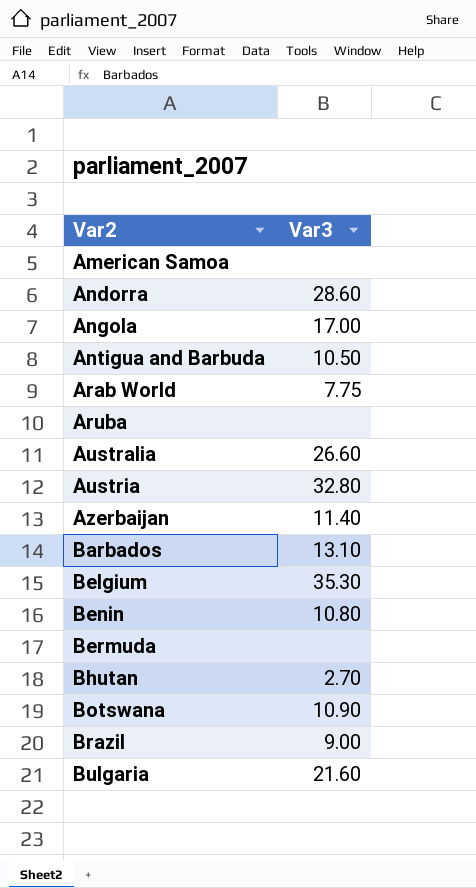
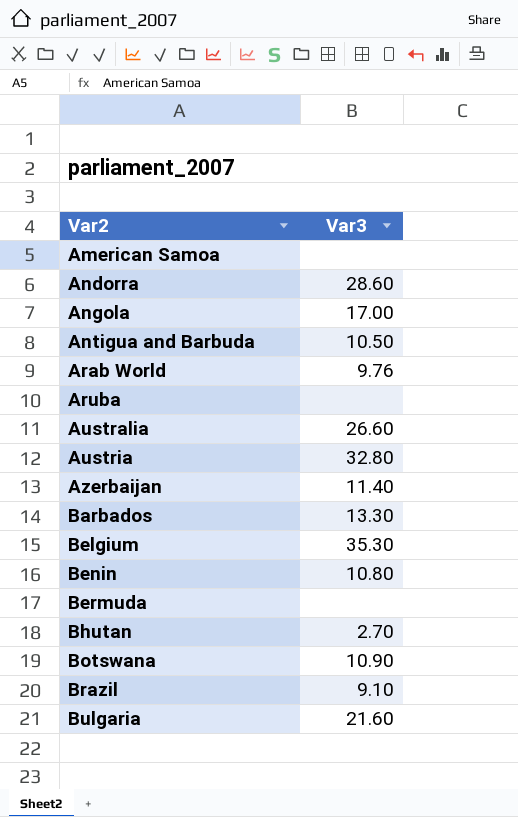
Arab World | Var3: 7.75 -> 9.76
Barbados | Var3: 13.10 -> 13.30
Brazil | Var3: 9.00 -> 9.10

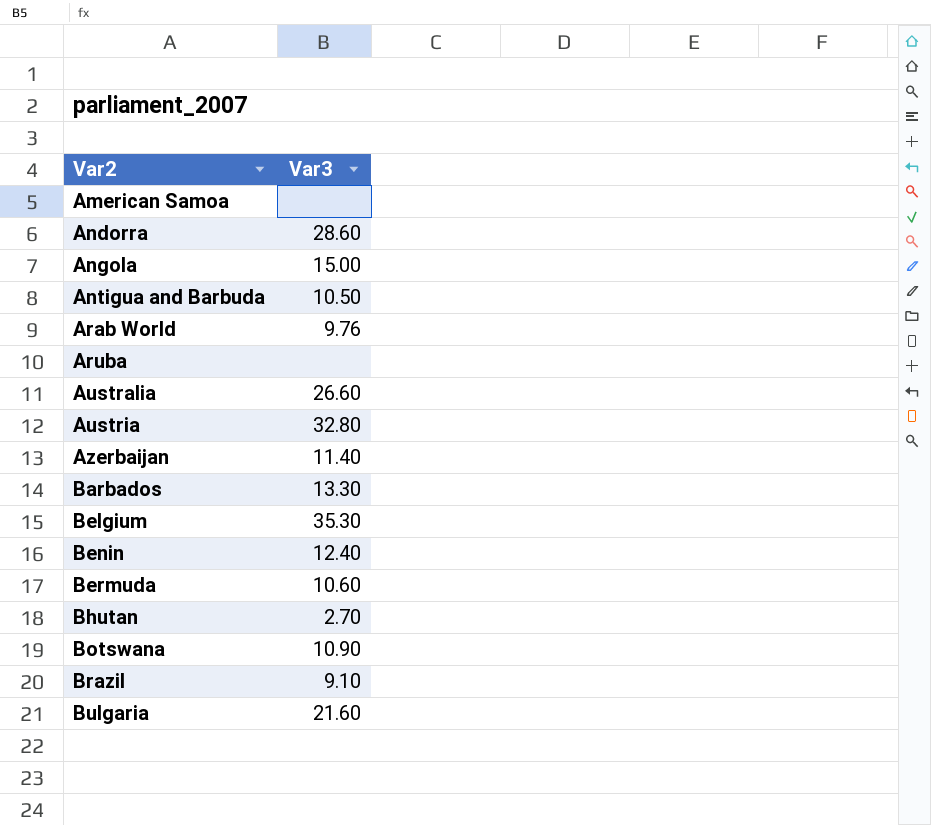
Angola | Var3: 17.00 -> 15.00
Benin | Var3: 10.80 -> 12.40
Bermuda | Var3: none -> 10.60

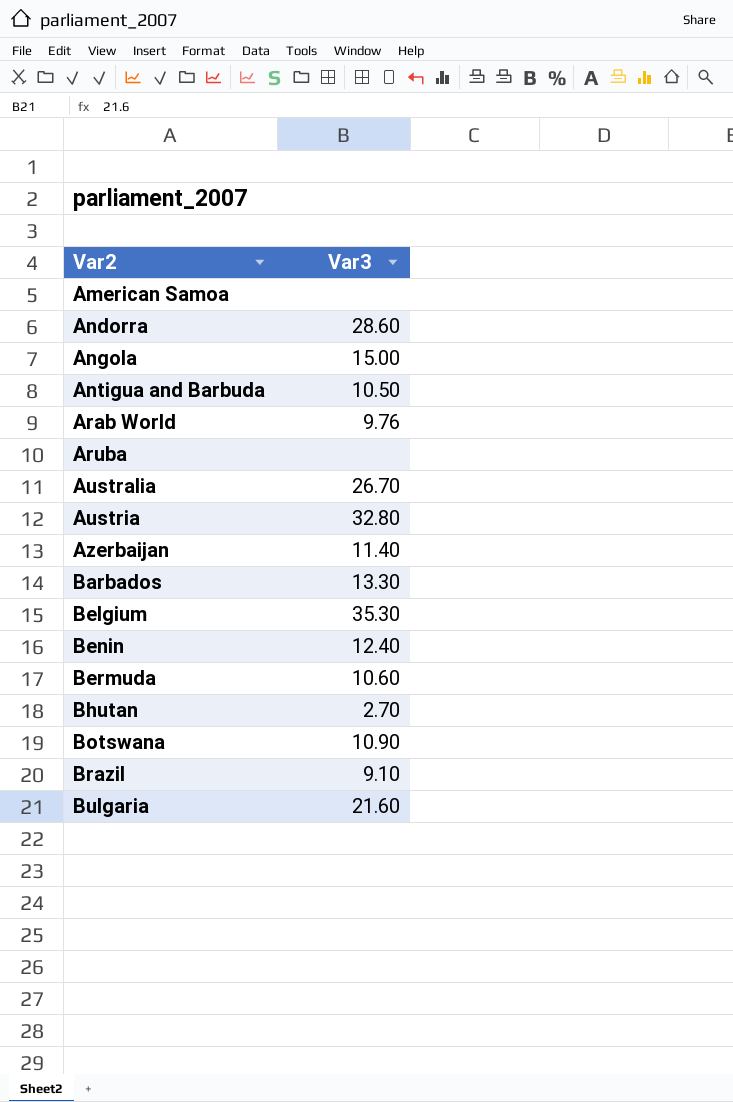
Australia | Var3: 26.60 -> 26.70

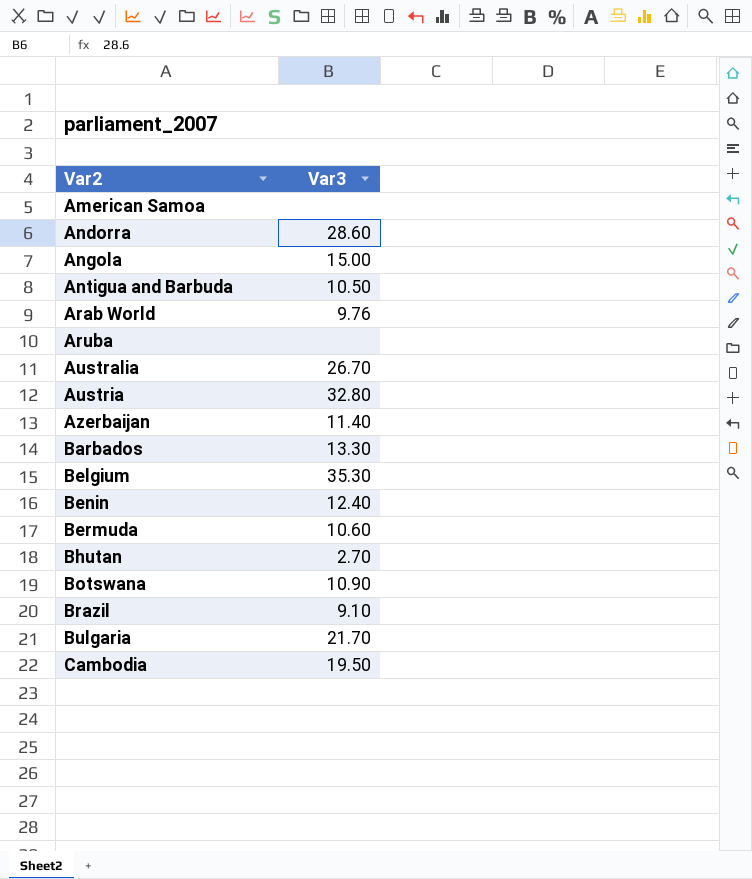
Bulgaria | Var3: 21.60 -> 21.70
row Cambodia: none -> 19.50

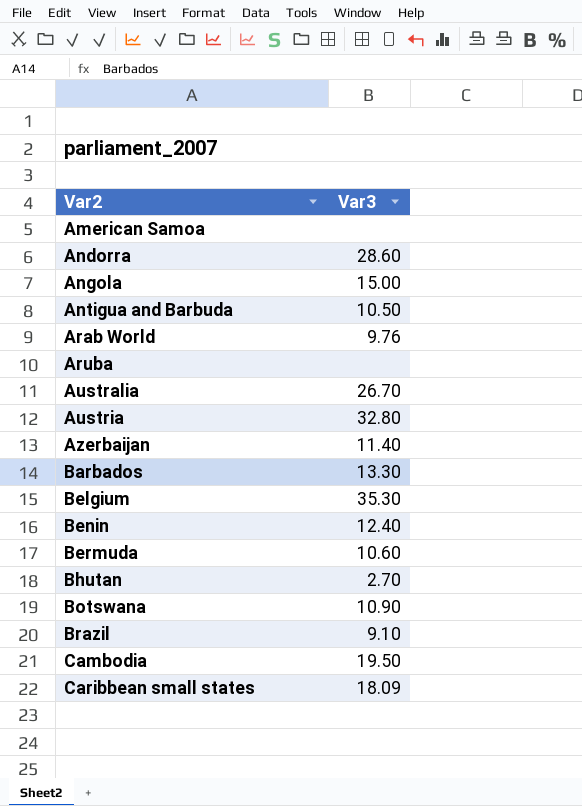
row Bulgaria: 21.70 -> none
row Caribbean small states: none -> 18.09

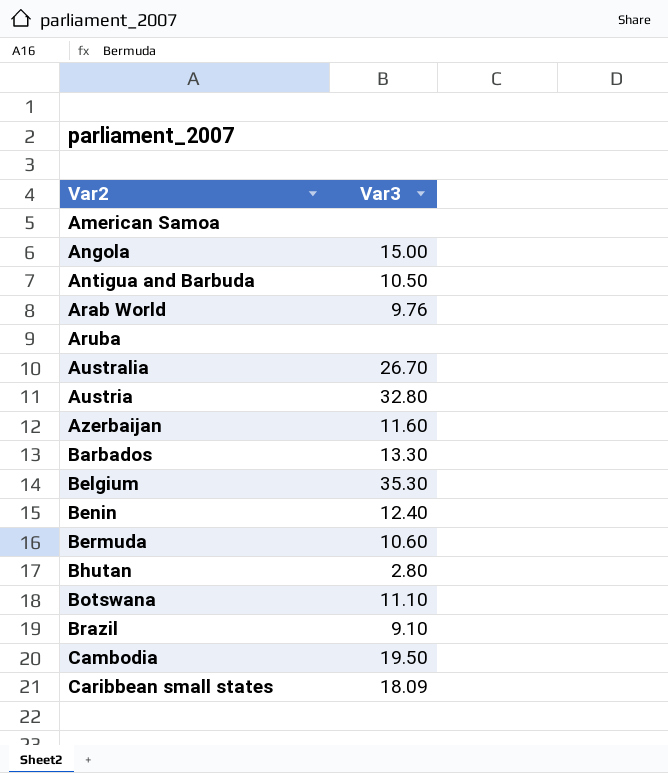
row Andorra: 28.60 -> none
Azerbaijan | Var3: 11.40 -> 11.60
Bhutan | Var3: 2.70 -> 2.80
Botswana | Var3: 10.90 -> 11.10

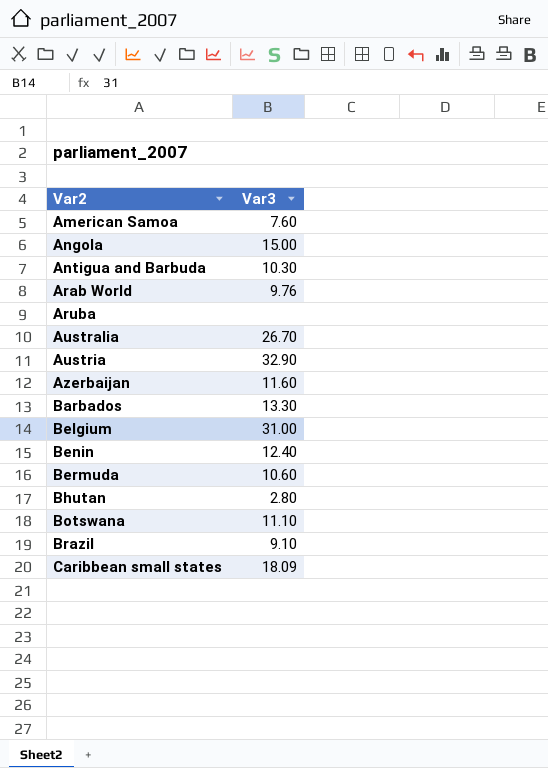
row Cambodia: 19.50 -> none
American Samoa | Var3: none -> 7.60
Antigua and Barbuda | Var3: 10.50 -> 10.30
Austria | Var3: 32.80 -> 32.90
Belgium | Var3: 35.30 -> 31.00

